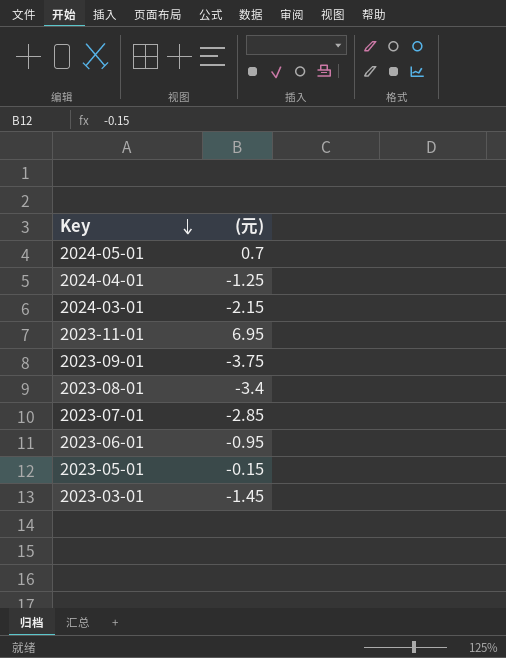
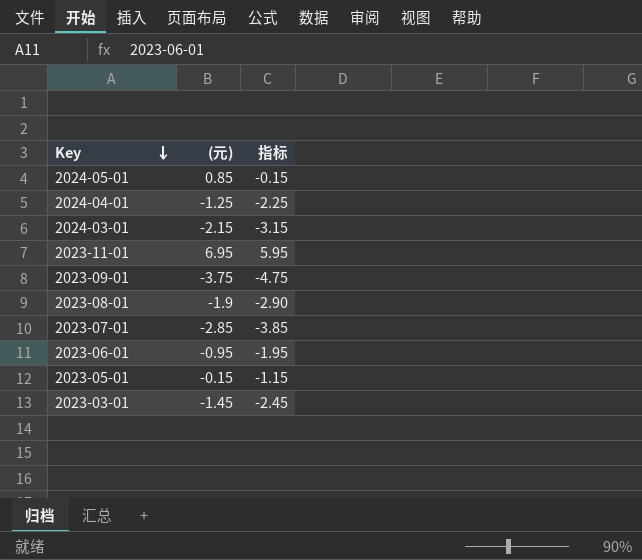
column 指标 | formula: none -> [(元)] - 1
2024-05-01 | (元): 0.7 -> 0.85
2023-08-01 | (元): -3.4 -> -1.9

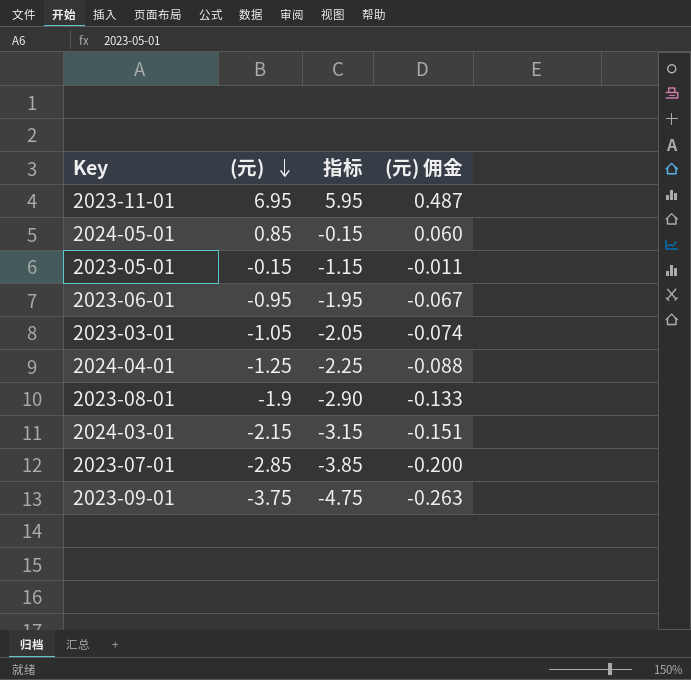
row order: Key descending -> (元) descending
column (元) 佣金 | formula: none -> [(元)] * 0.07
2023-03-01 | (元): -1.45 -> -1.05
2023-03-01 | 指标: -2.45 -> -2.05

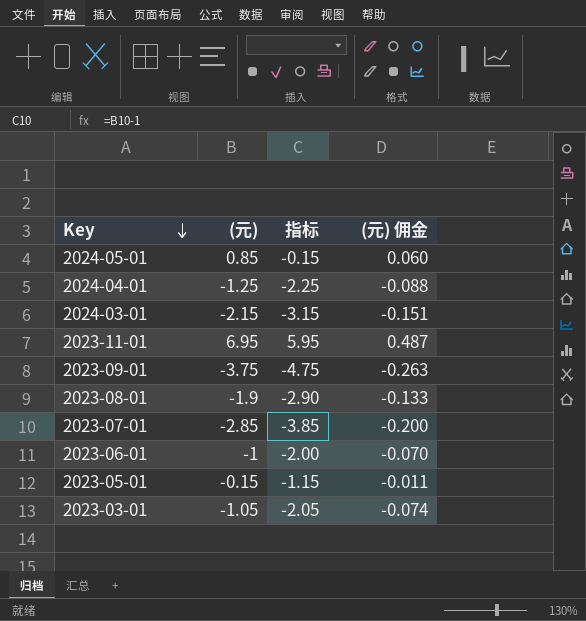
row order: (元) descending -> Key descending
2023-06-01 | (元): -0.95 -> -1
2023-06-01 | 指标: -1.95 -> -2.00
2023-06-01 | (元) 佣金: -0.067 -> -0.070

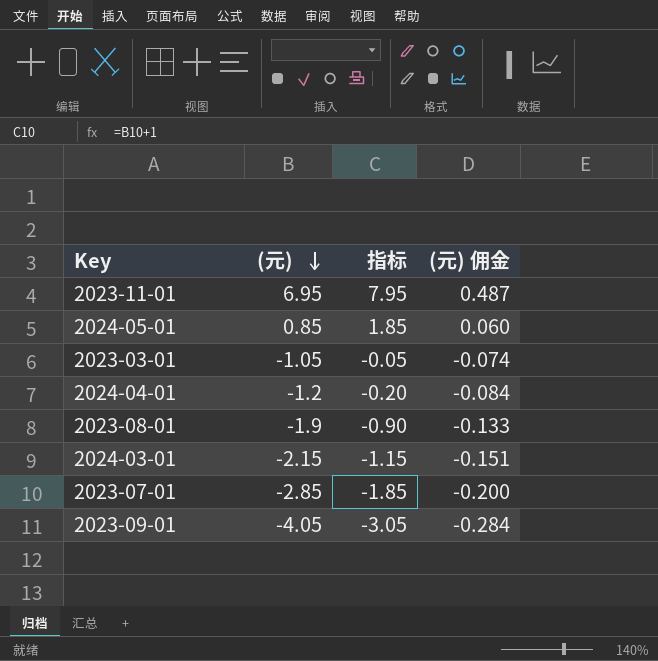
row order: Key descending -> (元) descending
column 指标 | formula: [(元)] - 1 -> [(元)] + 1
row 2023-06-01: -1 | -2.00 | -0.070 -> none
row 2023-05-01: -0.15 | -1.15 | -0.011 -> none
2024-04-01 | (元): -1.25 -> -1.2
2024-04-01 | (元) 佣金: -0.088 -> -0.084
2023-09-01 | (元): -3.75 -> -4.05
2023-09-01 | (元) 佣金: -0.263 -> -0.284

